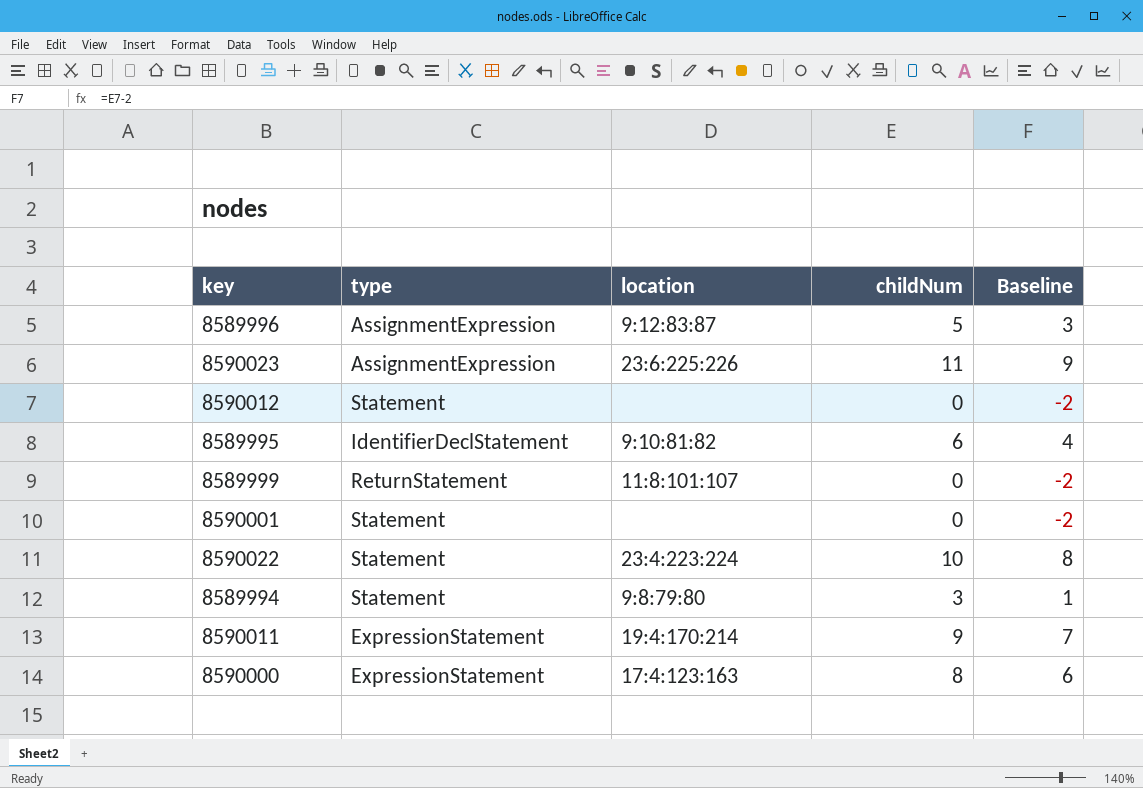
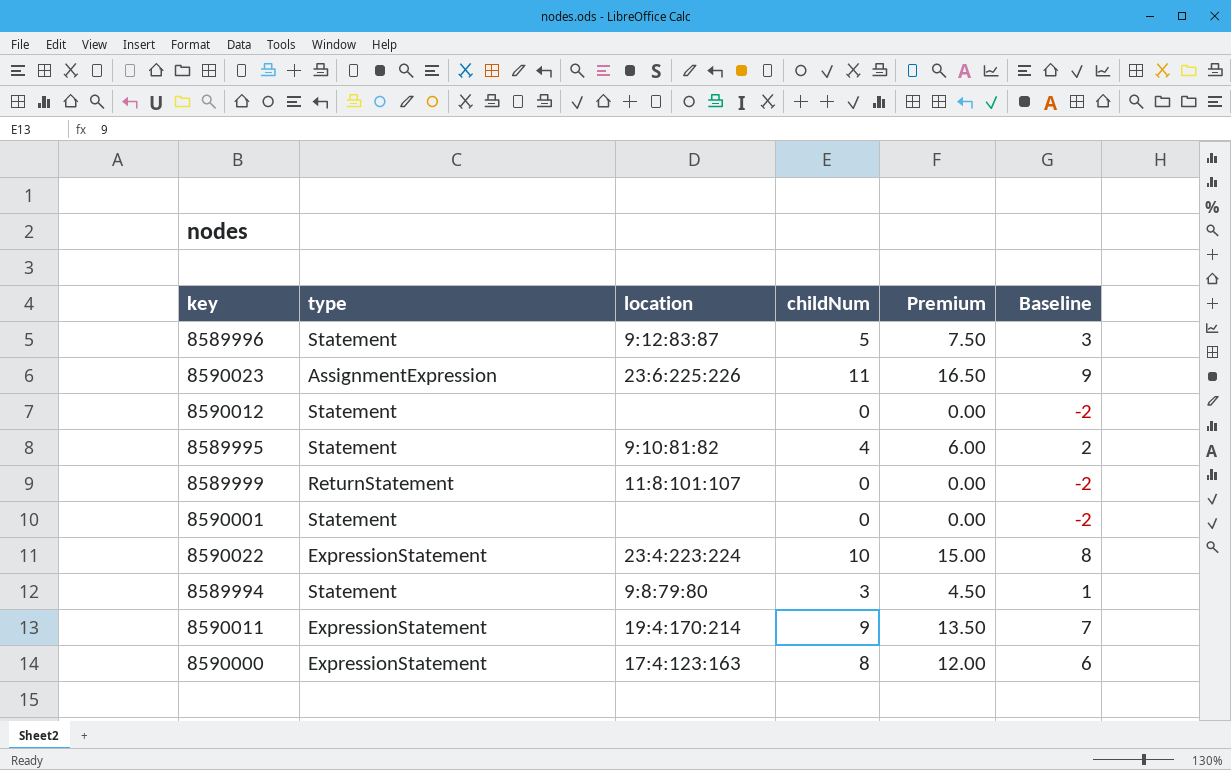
column Premium | formula: none -> [childNum] * 1.5
8589996 | type: AssignmentExpression -> Statement
8589995 | type: IdentifierDeclStatement -> Statement
8589995 | childNum: 6 -> 4
8589995 | Baseline: 4 -> 2
8590022 | type: Statement -> ExpressionStatement

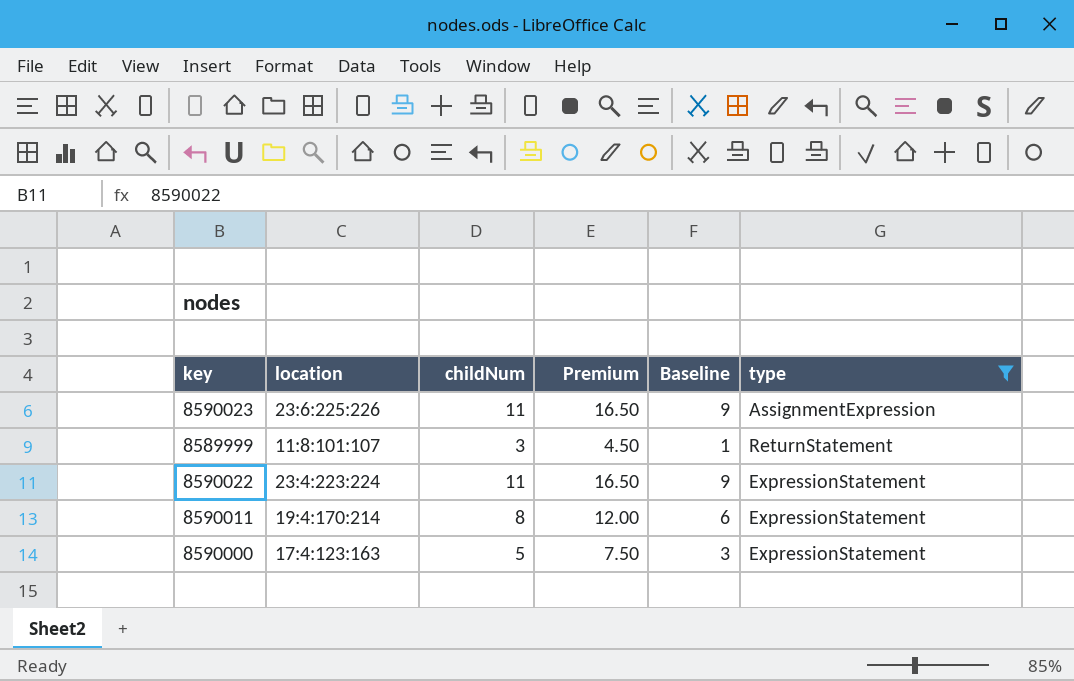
filter: none -> type != Statement
column type | position: 2 -> 6
8589999 | childNum: 0 -> 3
8589999 | Premium: 0.00 -> 4.50
8589999 | Baseline: -2 -> 1
8590022 | childNum: 10 -> 11
8590022 | Premium: 15.00 -> 16.50
8590022 | Baseline: 8 -> 9
8590011 | childNum: 9 -> 8
8590011 | Premium: 13.50 -> 12.00
8590011 | Baseline: 7 -> 6
8590000 | childNum: 8 -> 5
8590000 | Premium: 12.00 -> 7.50
8590000 | Baseline: 6 -> 3

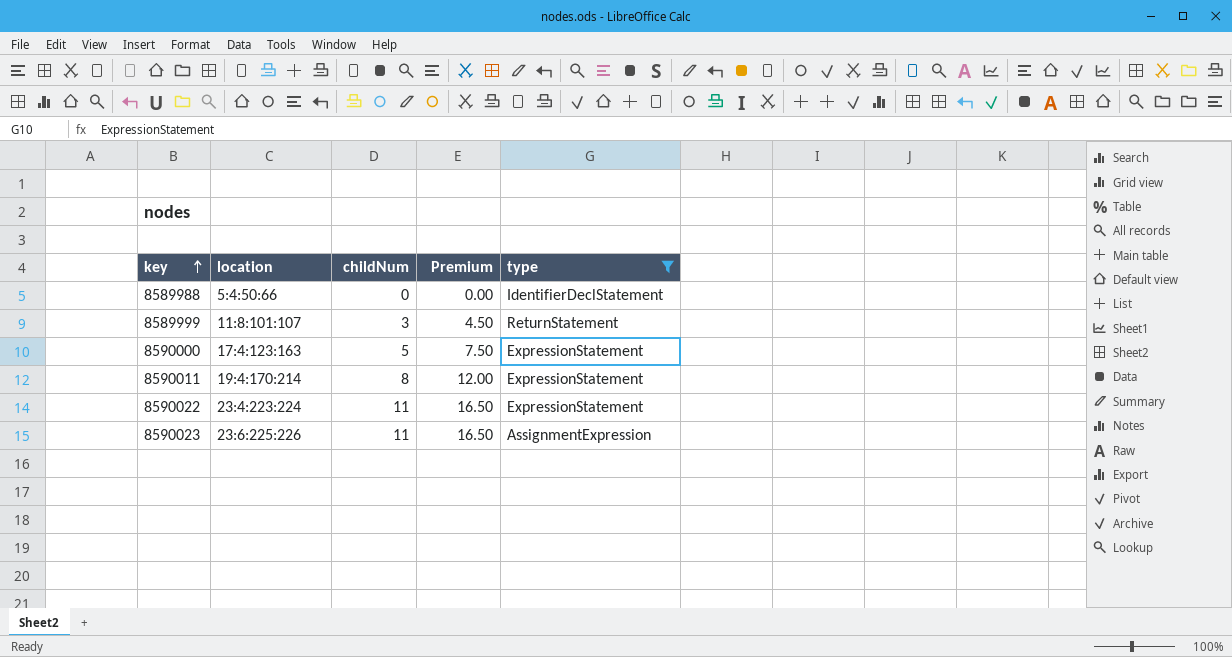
row order: none -> key ascending
column Baseline | formula: [childNum] - 2 -> none
row 8589988: none -> 5:4:50:66 | 0 | 0.00 | IdentifierDeclStatement

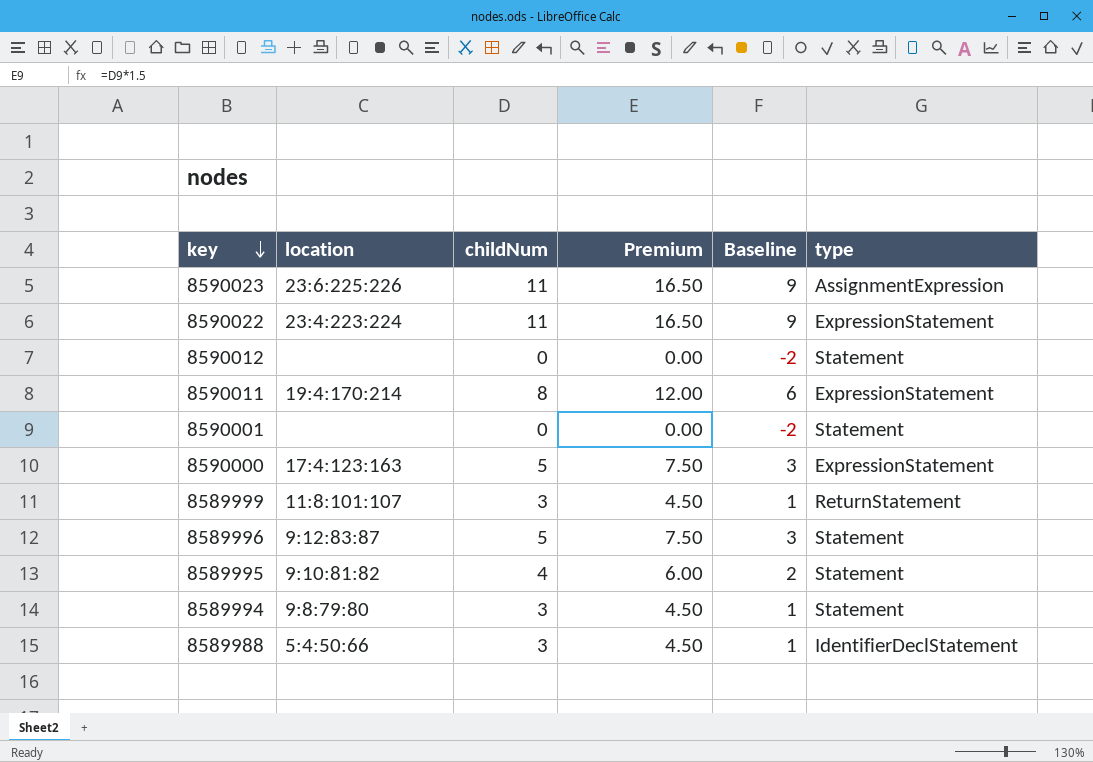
filter: type != Statement -> none
row order: key ascending -> key descending
column Baseline | formula: none -> [childNum] - 2
8589988 | childNum: 0 -> 3
8589988 | Premium: 0.00 -> 4.50

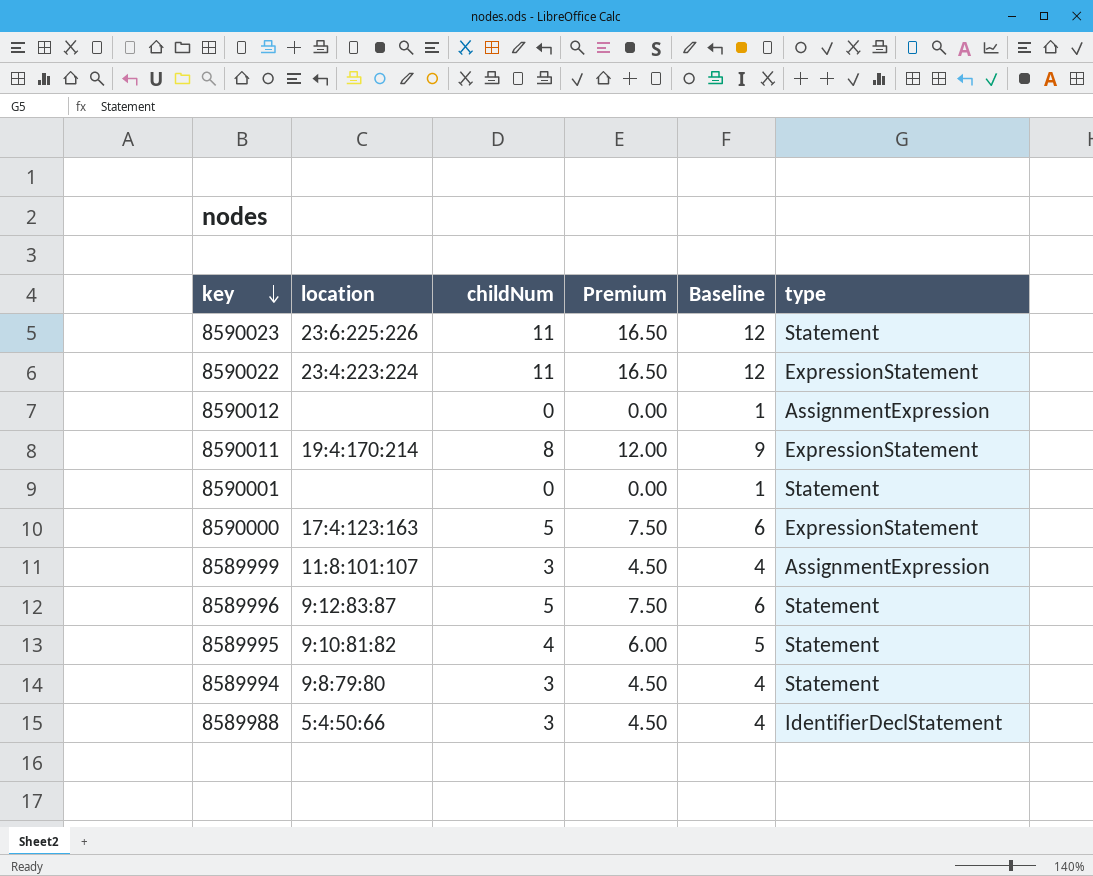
column Baseline | formula: [childNum] - 2 -> [childNum] + 1
8590023 | type: AssignmentExpression -> Statement
8590012 | type: Statement -> AssignmentExpression
8589999 | type: ReturnStatement -> AssignmentExpression

